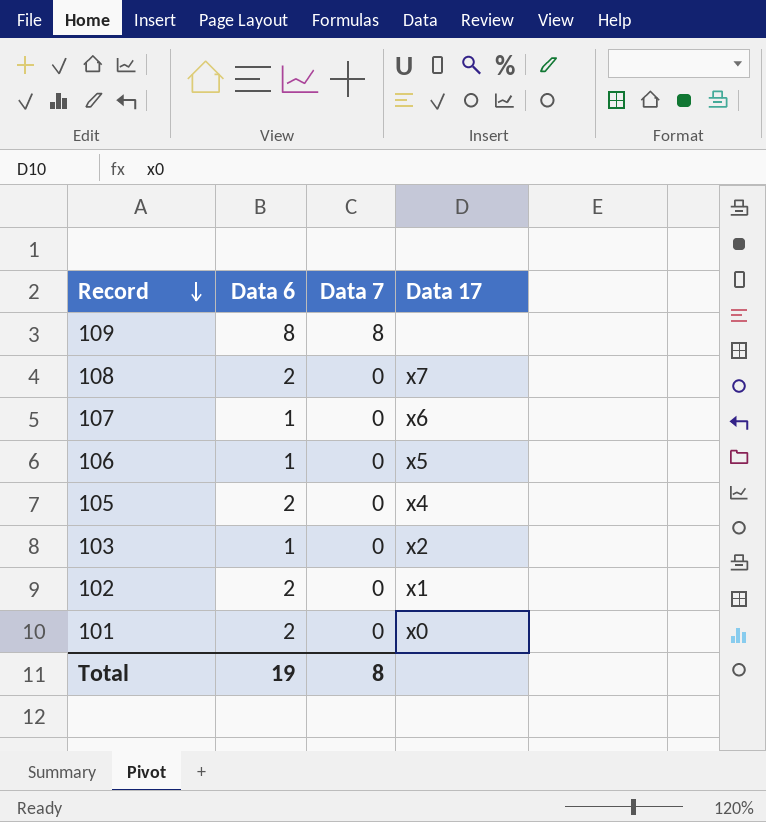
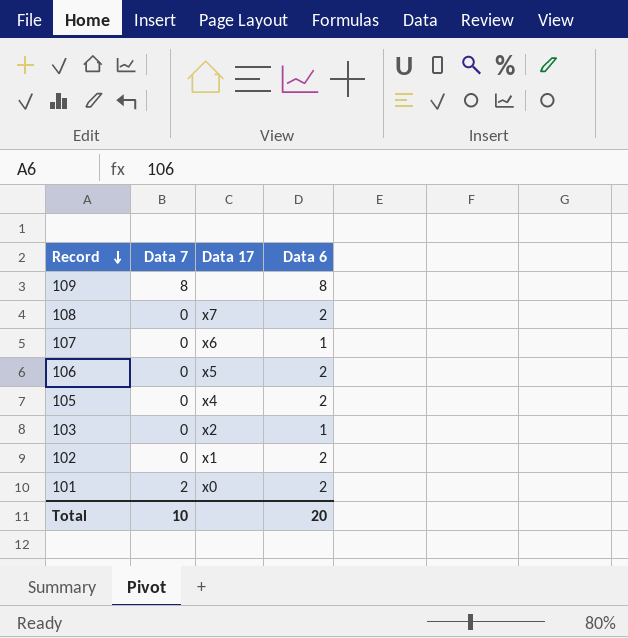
column Data 6 | position: 2 -> 4
106 | Data 6: 1 -> 2
101 | Data 7: 0 -> 2
Total | Data 7: 8 -> 10
Total | Data 6: 19 -> 20

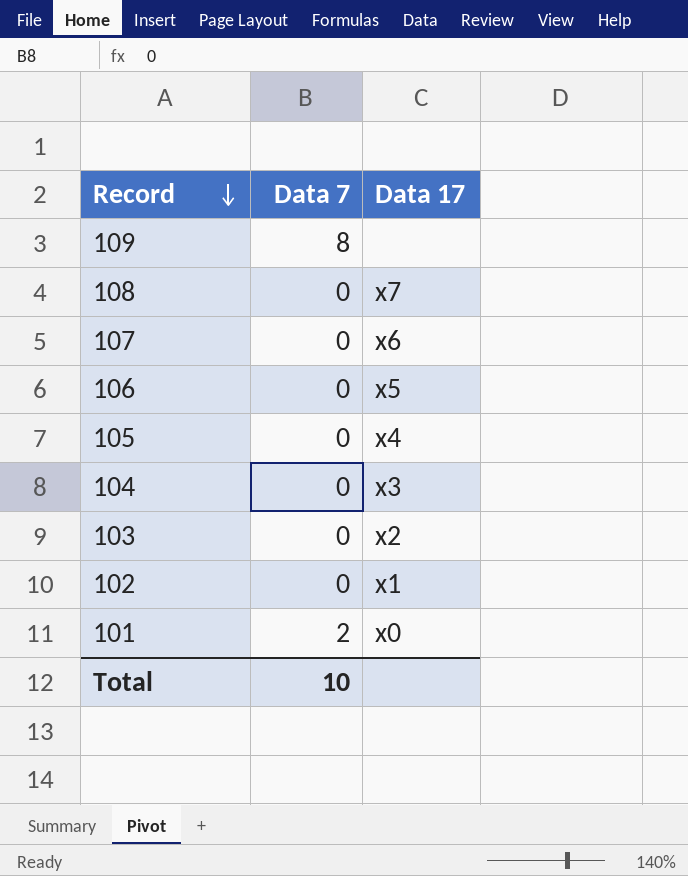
column Data 6 | position: 4 -> none
row 104: none -> 0 | x3

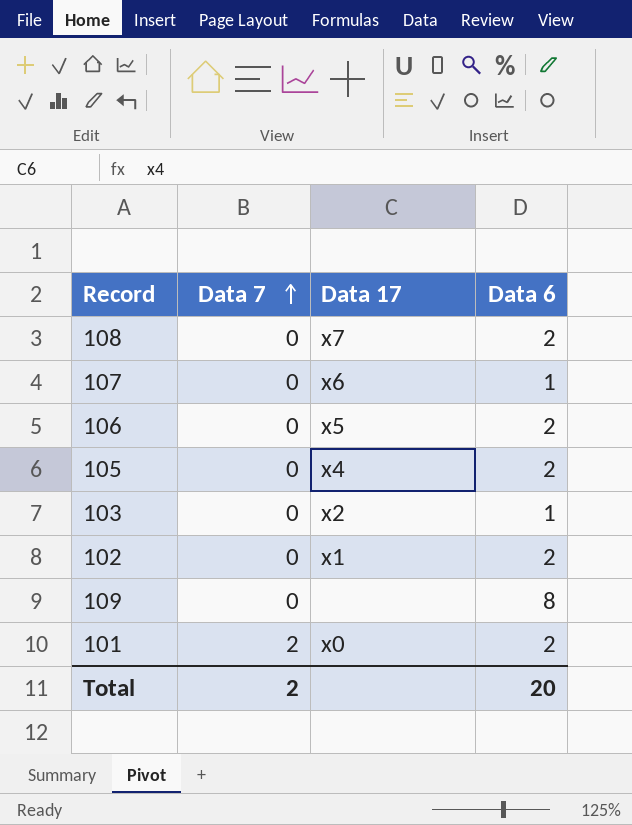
row order: Record descending -> Data 7 ascending
column Data 6 | position: none -> 4
row 104: 0 | x3 -> none
109 | Data 7: 8 -> 0
Total | Data 7: 10 -> 2

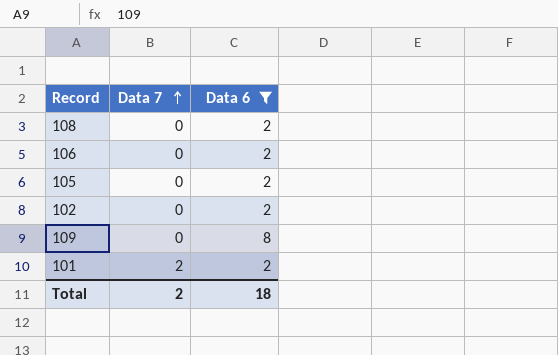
filter: none -> Data 6 != 1
column Data 17 | position: 3 -> none
Total | Data 6: 20 -> 18

